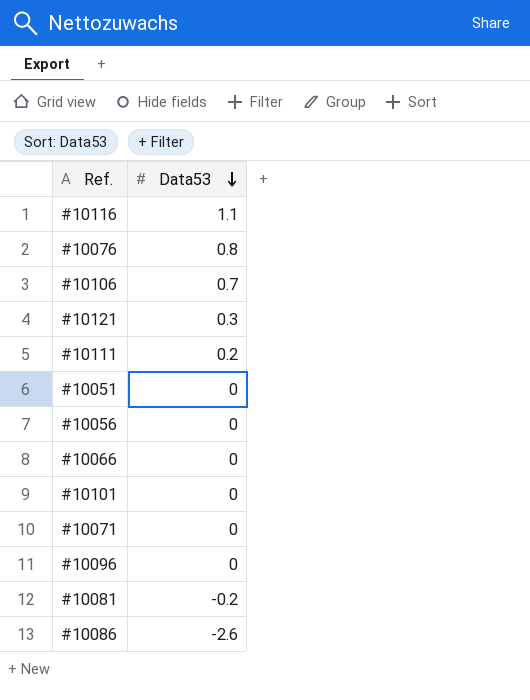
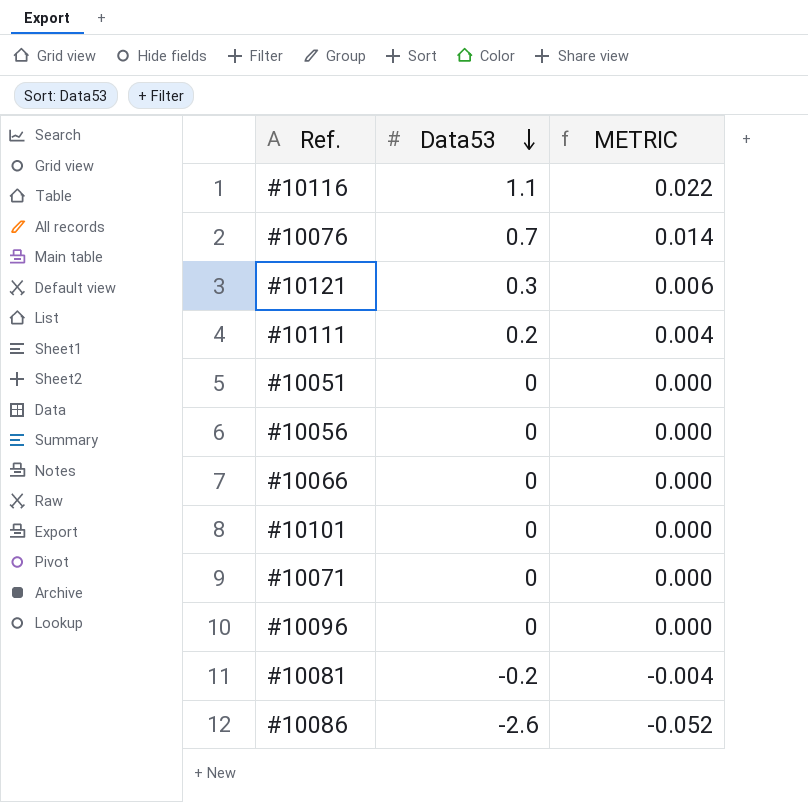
column METRIC | formula: none -> [Data53] * 0.02
row #10106: 0.7 -> none
#10076 | Data53: 0.8 -> 0.7

